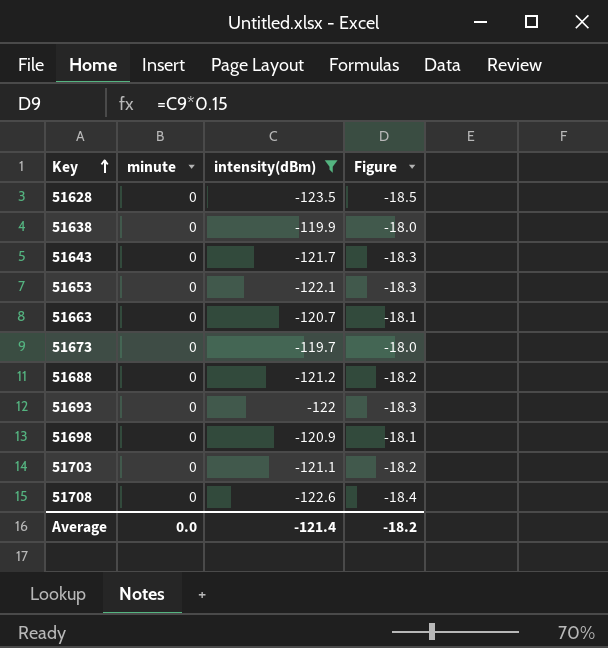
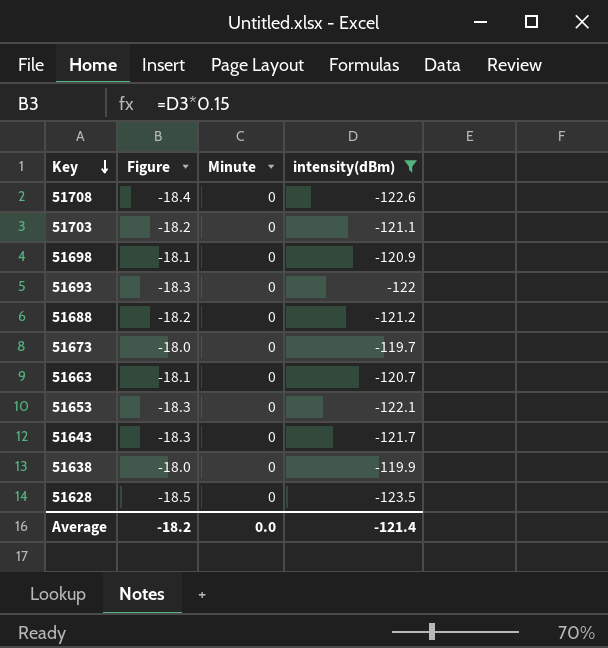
row order: Key ascending -> Key descending
column Figure | position: 4 -> 2
column name: minute -> Minute

